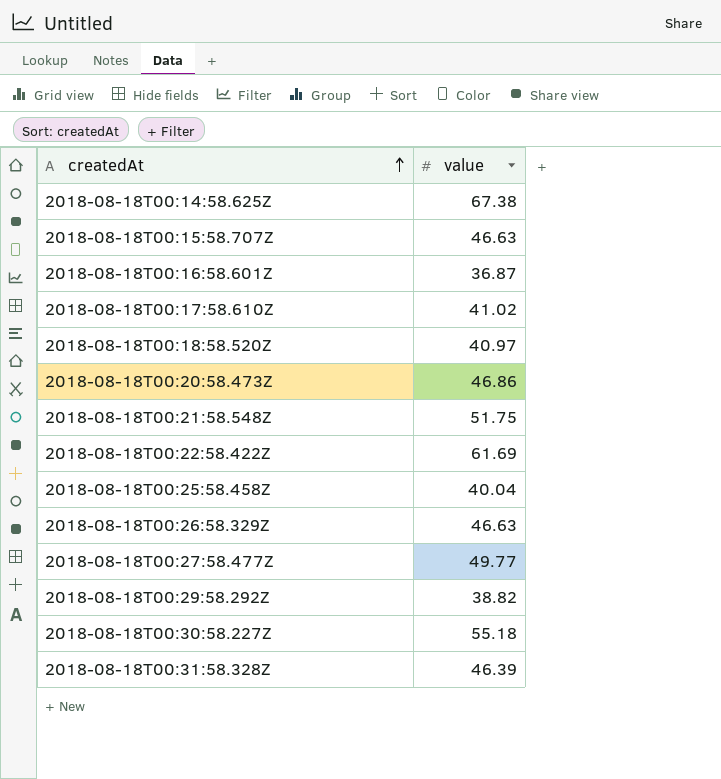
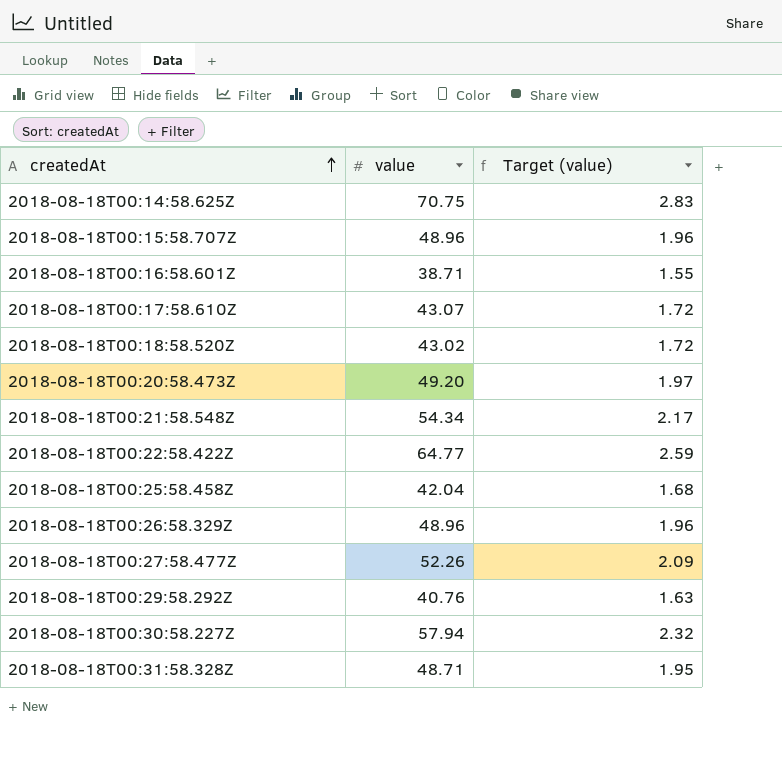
column Target (value) | formula: none -> [value] * 0.04
2018-08-18T00:14:58.625Z | value: 67.38 -> 70.75
2018-08-18T00:15:58.707Z | value: 46.63 -> 48.96
2018-08-18T00:16:58.601Z | value: 36.87 -> 38.71
2018-08-18T00:17:58.610Z | value: 41.02 -> 43.07
2018-08-18T00:18:58.520Z | value: 40.97 -> 43.02
2018-08-18T00:20:58.473Z | value: 46.86 -> 49.20
2018-08-18T00:21:58.548Z | value: 51.75 -> 54.34
2018-08-18T00:22:58.422Z | value: 61.69 -> 64.77
2018-08-18T00:25:58.458Z | value: 40.04 -> 42.04
2018-08-18T00:26:58.329Z | value: 46.63 -> 48.96
2018-08-18T00:27:58.477Z | value: 49.77 -> 52.26
2018-08-18T00:29:58.292Z | value: 38.82 -> 40.76
2018-08-18T00:30:58.227Z | value: 55.18 -> 57.94
2018-08-18T00:31:58.328Z | value: 46.39 -> 48.71

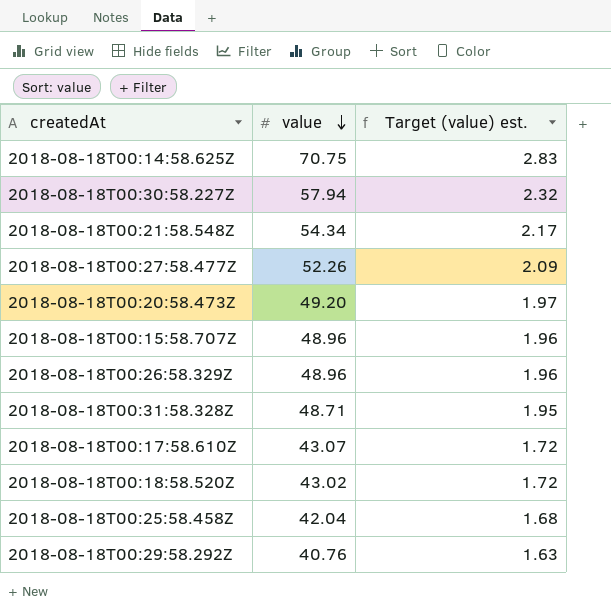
row order: createdAt ascending -> value descending
column name: Target (value) -> Target (value) est.
row 2018-08-18T00:16:58.601Z: 38.71 | 1.55 -> none
row 2018-08-18T00:22:58.422Z: 64.77 | 2.59 -> none

